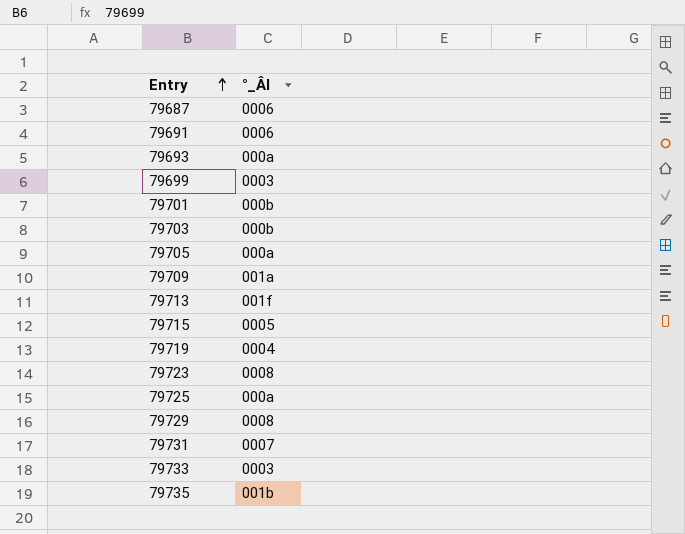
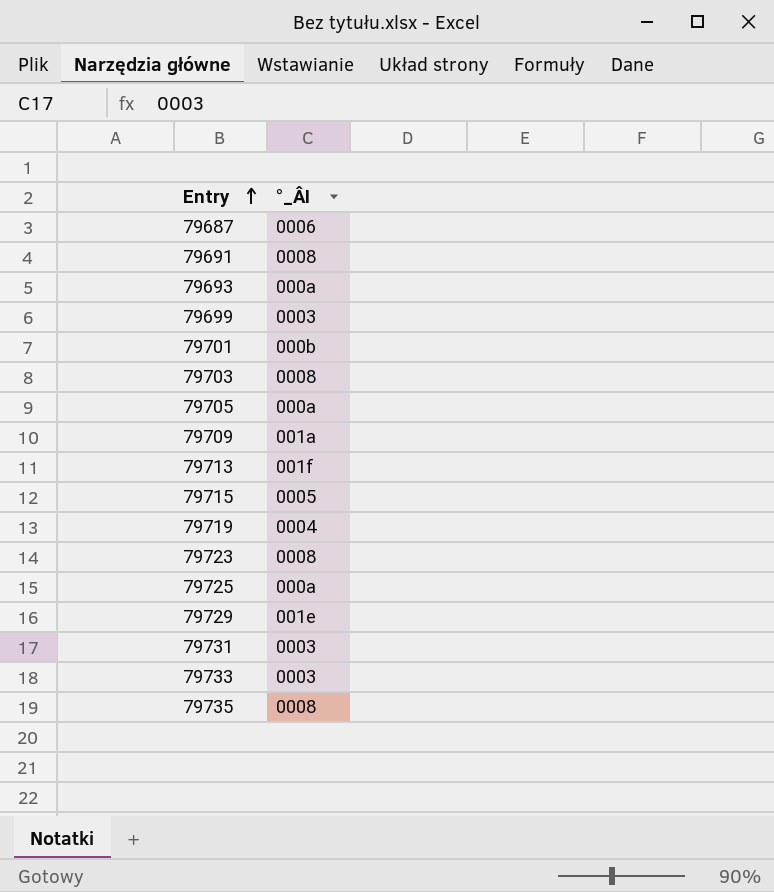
79691 | °_ÂI: 0006 -> 0008
79703 | °_ÂI: 000b -> 0008
79729 | °_ÂI: 0008 -> 001e
79731 | °_ÂI: 0007 -> 0003
79735 | °_ÂI: 001b -> 0008

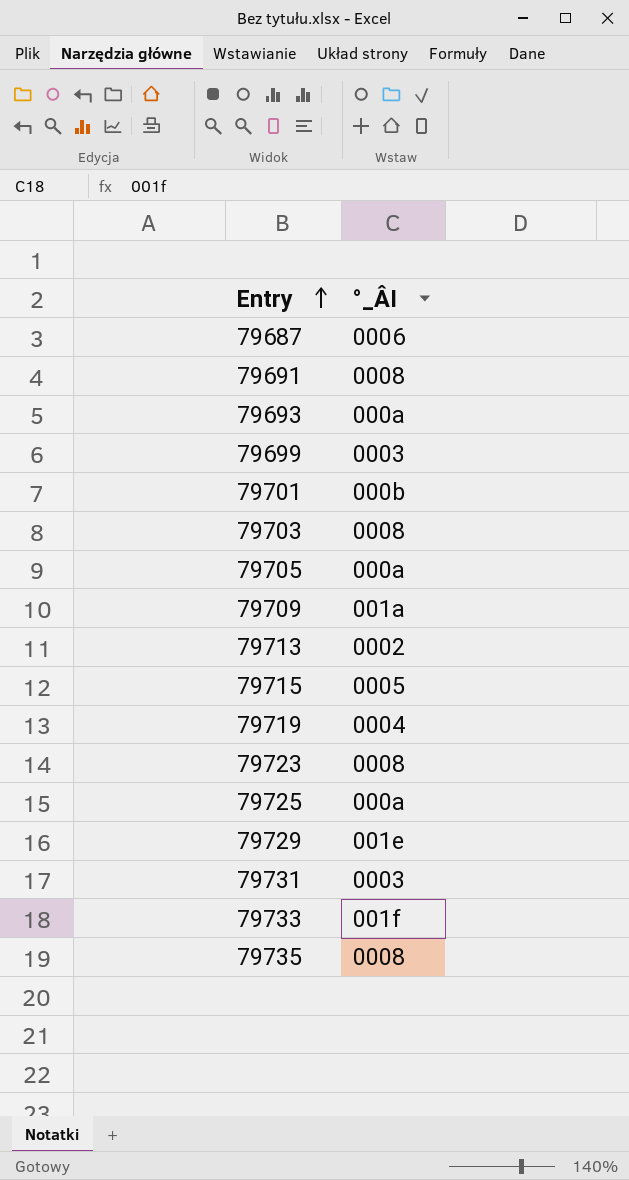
79713 | °_ÂI: 001f -> 0002
79733 | °_ÂI: 0003 -> 001f

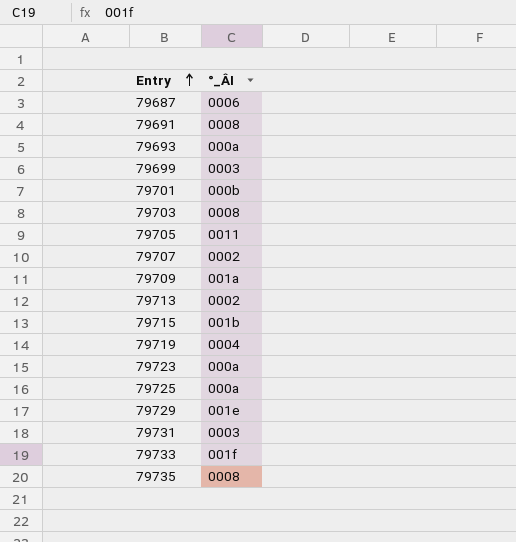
79705 | °_ÂI: 000a -> 0011
row 79707: none -> 0002
79715 | °_ÂI: 0005 -> 001b
79723 | °_ÂI: 0008 -> 000a

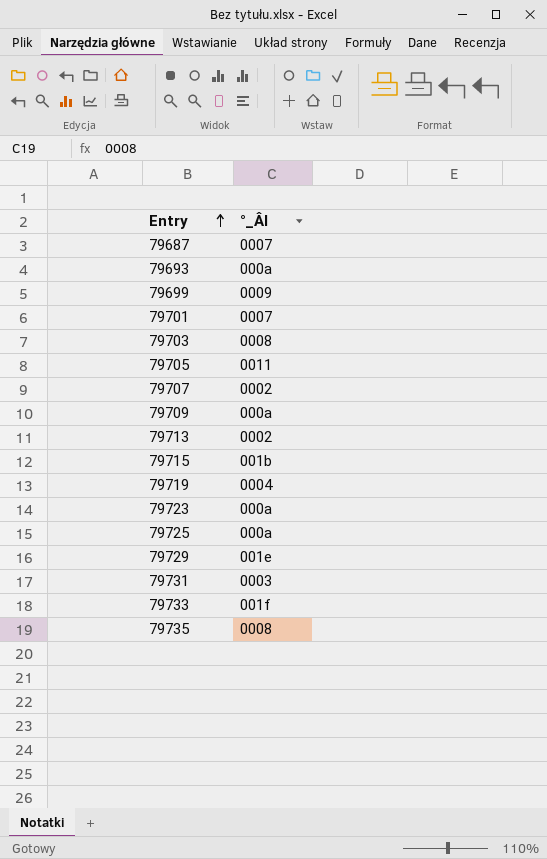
row 79691: 0008 -> none
79687 | °_ÂI: 0006 -> 0007
79699 | °_ÂI: 0003 -> 0009
79701 | °_ÂI: 000b -> 0007
79709 | °_ÂI: 001a -> 000a

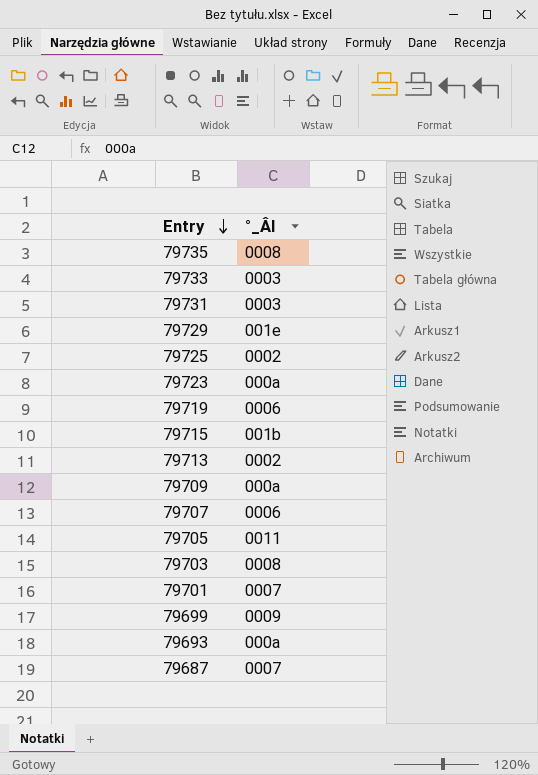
row order: Entry ascending -> Entry descending
79733 | °_ÂI: 001f -> 0003
79725 | °_ÂI: 000a -> 0002
79719 | °_ÂI: 0004 -> 0006
79707 | °_ÂI: 0002 -> 0006

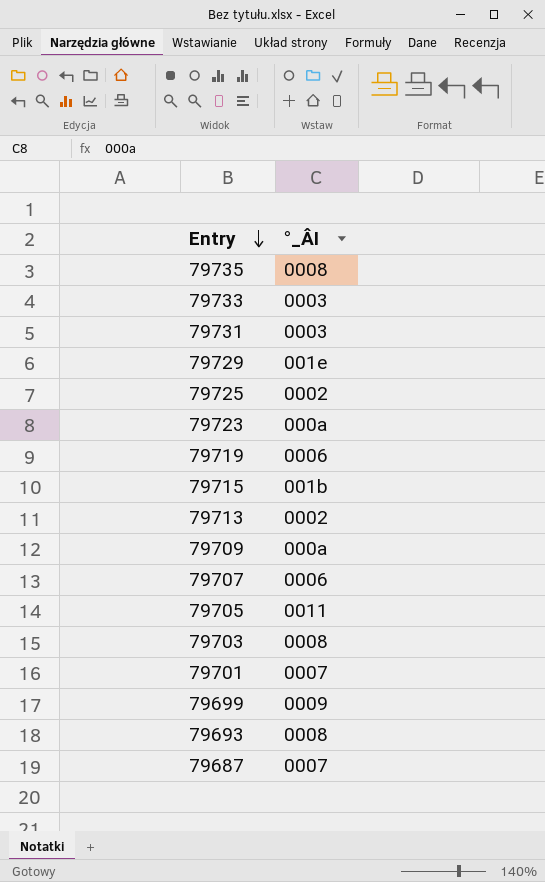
79693 | °_ÂI: 000a -> 0008

